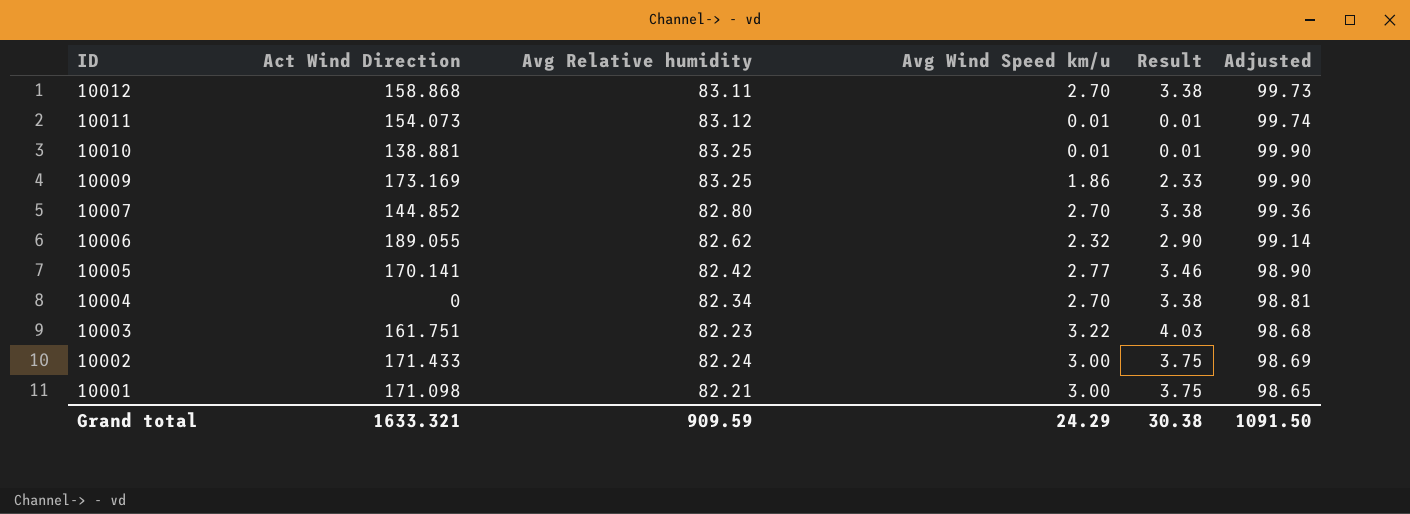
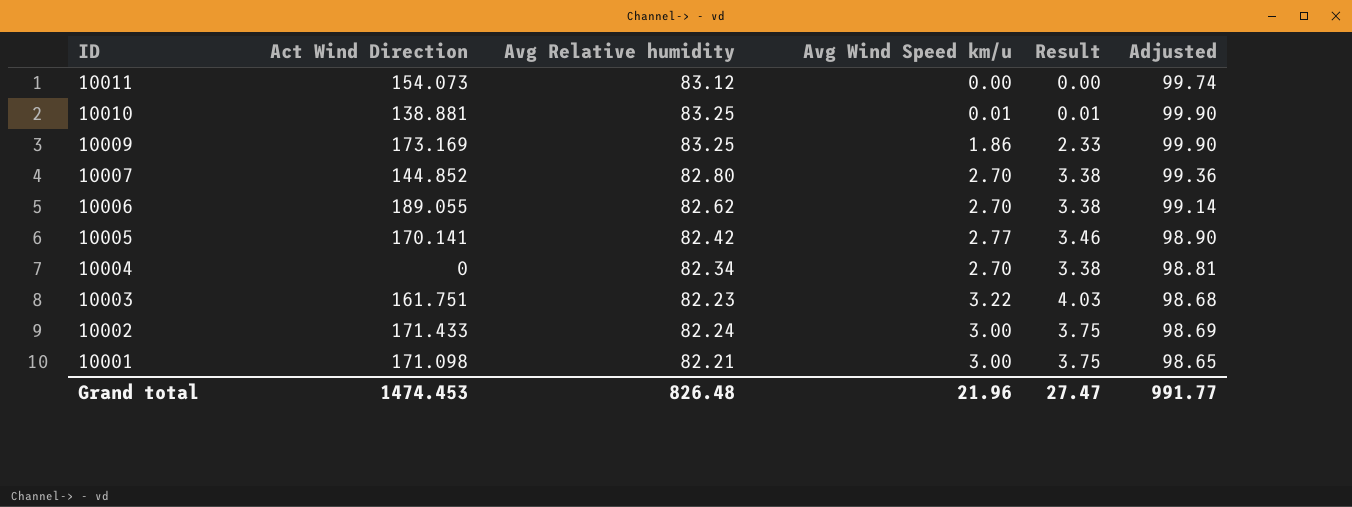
row 10012: 158.868 | 83.11 | 2.70 | 3.38 | 99.73 -> none
10011 | Avg Wind Speed km/u: 0.01 -> 0.00
10011 | Result: 0.01 -> 0.00
10006 | Avg Wind Speed km/u: 2.32 -> 2.70
10006 | Result: 2.90 -> 3.38
Grand total | Act Wind Direction: 1633.321 -> 1474.453
Grand total | Avg Relative humidity: 909.59 -> 826.48
Grand total | Avg Wind Speed km/u: 24.29 -> 21.96
Grand total | Result: 30.38 -> 27.47
Grand total | Adjusted: 1091.50 -> 991.77

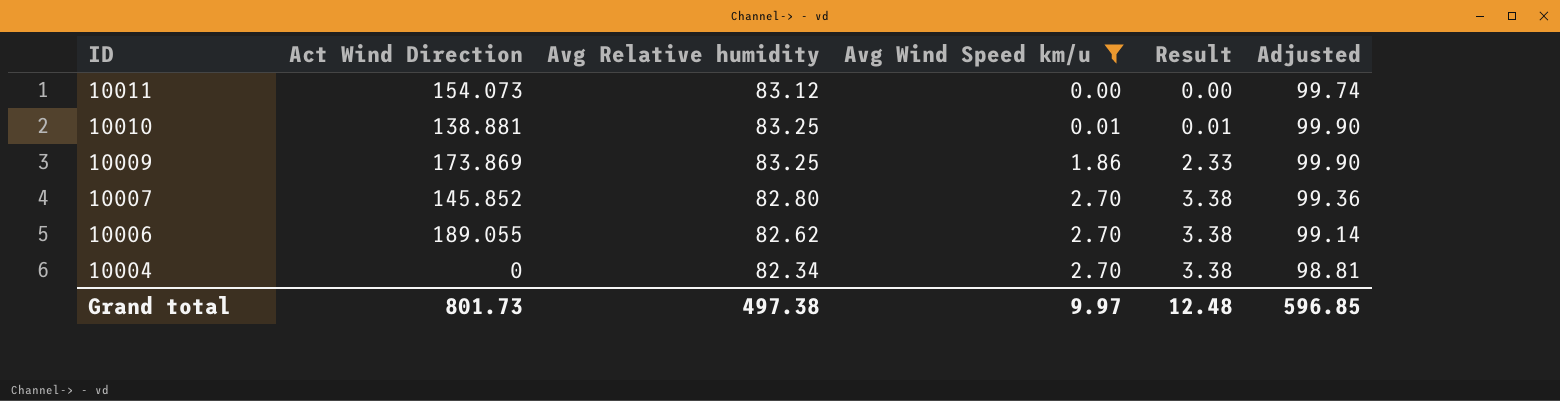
filter: none -> Avg Wind Speed km/u <= 2.70
10009 | Act Wind Direction: 173.169 -> 173.869
10007 | Act Wind Direction: 144.852 -> 145.852
Grand total | Act Wind Direction: 1474.453 -> 801.73
Grand total | Avg Relative humidity: 826.48 -> 497.38
Grand total | Avg Wind Speed km/u: 21.96 -> 9.97
Grand total | Result: 27.47 -> 12.48
Grand total | Adjusted: 991.77 -> 596.85

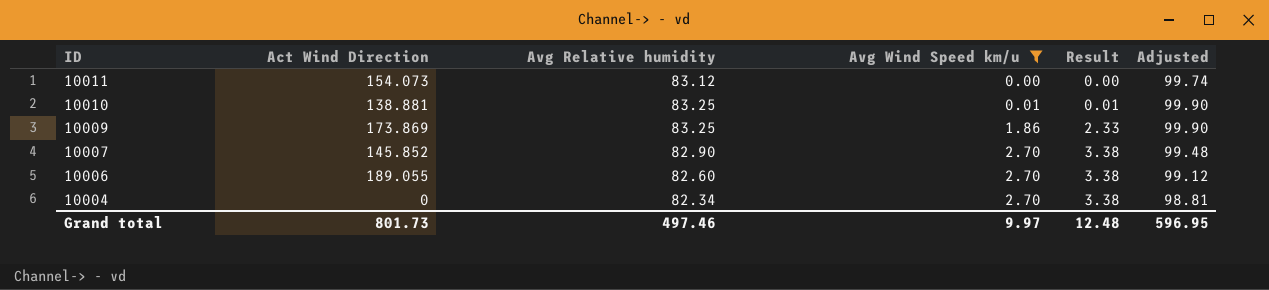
10007 | Avg Relative humidity: 82.80 -> 82.90
10007 | Adjusted: 99.36 -> 99.48
10006 | Avg Relative humidity: 82.62 -> 82.60
10006 | Adjusted: 99.14 -> 99.12
Grand total | Avg Relative humidity: 497.38 -> 497.46
Grand total | Adjusted: 596.85 -> 596.95

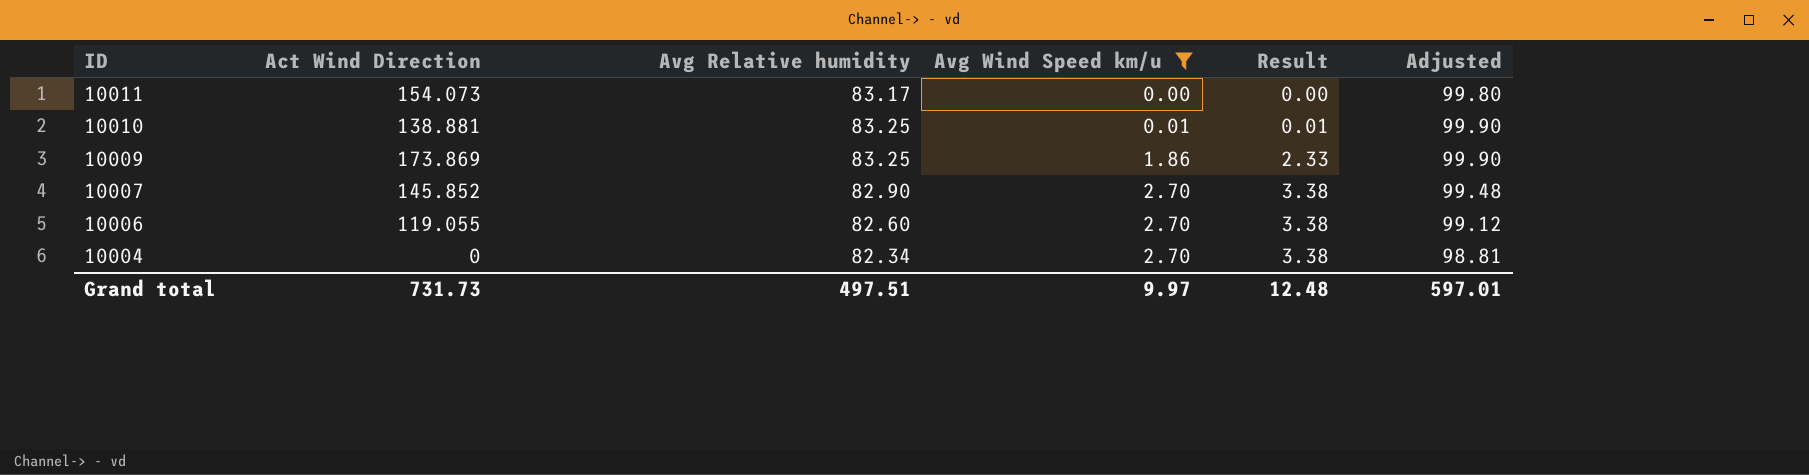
10011 | Avg Relative humidity: 83.12 -> 83.17
10011 | Adjusted: 99.74 -> 99.80
10006 | Act Wind Direction: 189.055 -> 119.055
Grand total | Act Wind Direction: 801.73 -> 731.73
Grand total | Avg Relative humidity: 497.46 -> 497.51
Grand total | Adjusted: 596.95 -> 597.01

